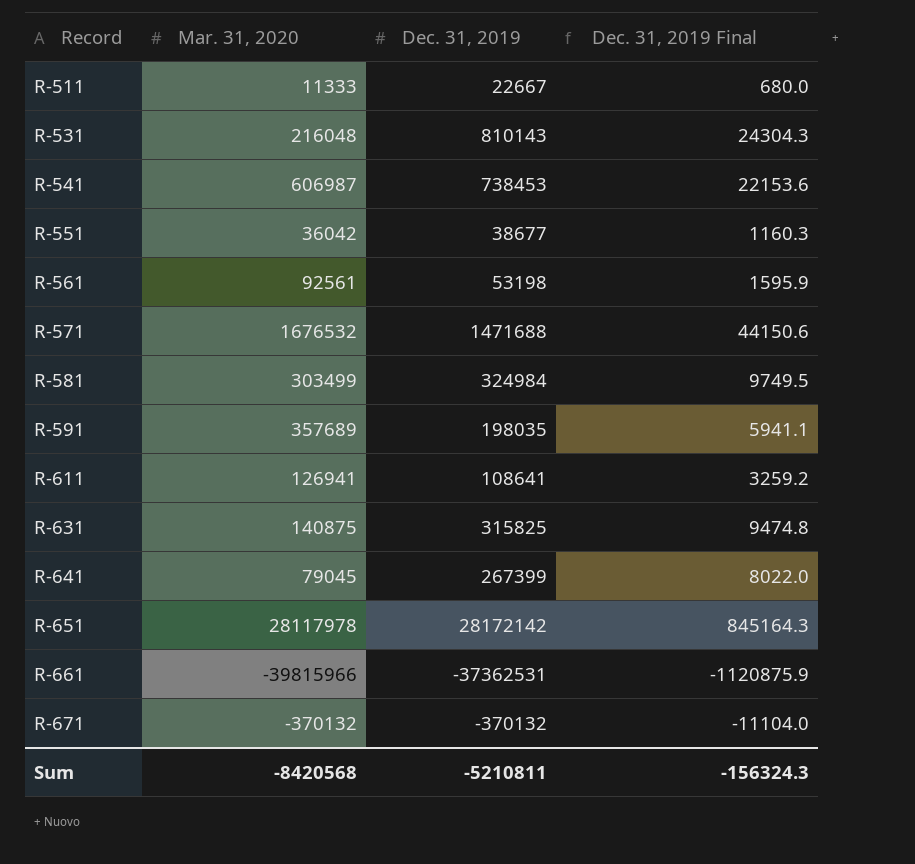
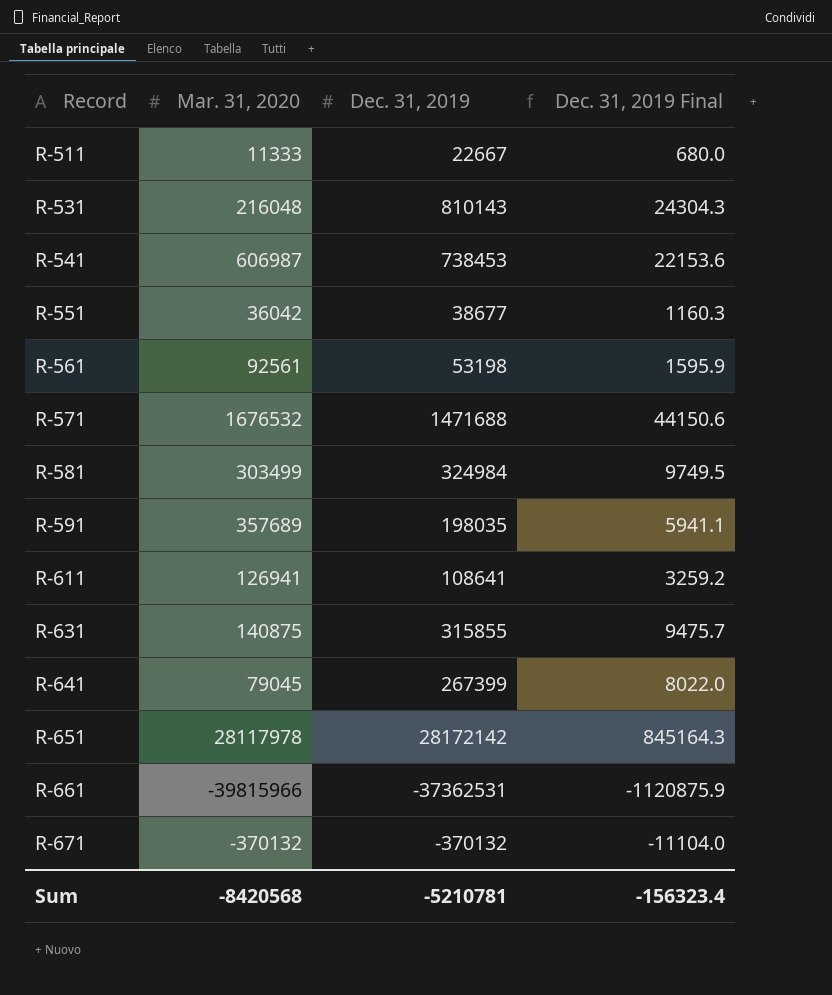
R-631 | Dec. 31, 2019: 315825 -> 315855
R-631 | Dec. 31, 2019 Final: 9474.8 -> 9475.7
Sum | Dec. 31, 2019: -5210811 -> -5210781
Sum | Dec. 31, 2019 Final: -156324.3 -> -156323.4

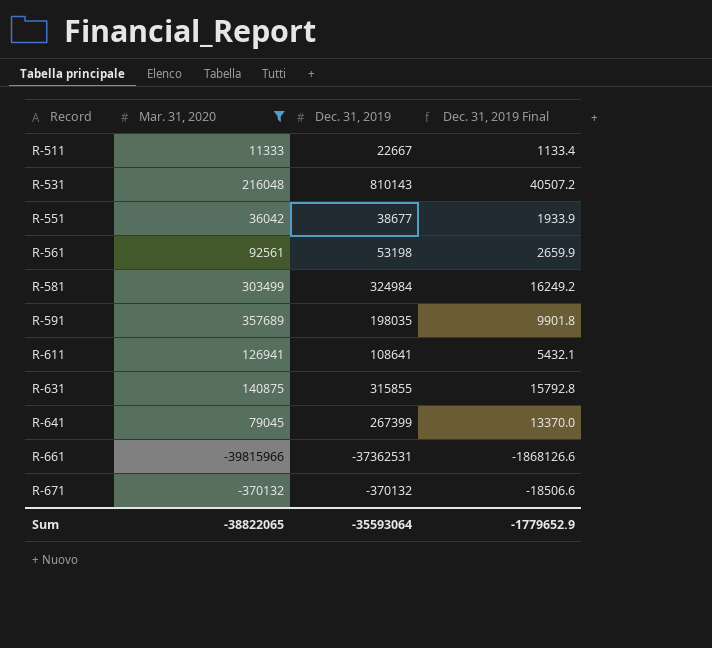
filter: none -> Mar. 31, 2020 <= 357689
column Dec. 31, 2019 Final | formula: [Dec. 31, 2019] * 0.03 -> [Dec. 31, 2019] * 0.05
Sum | Mar. 31, 2020: -8420568 -> -38822065
Sum | Dec. 31, 2019: -5210781 -> -35593064
Sum | Dec. 31, 2019 Final: -156323.4 -> -1779652.9

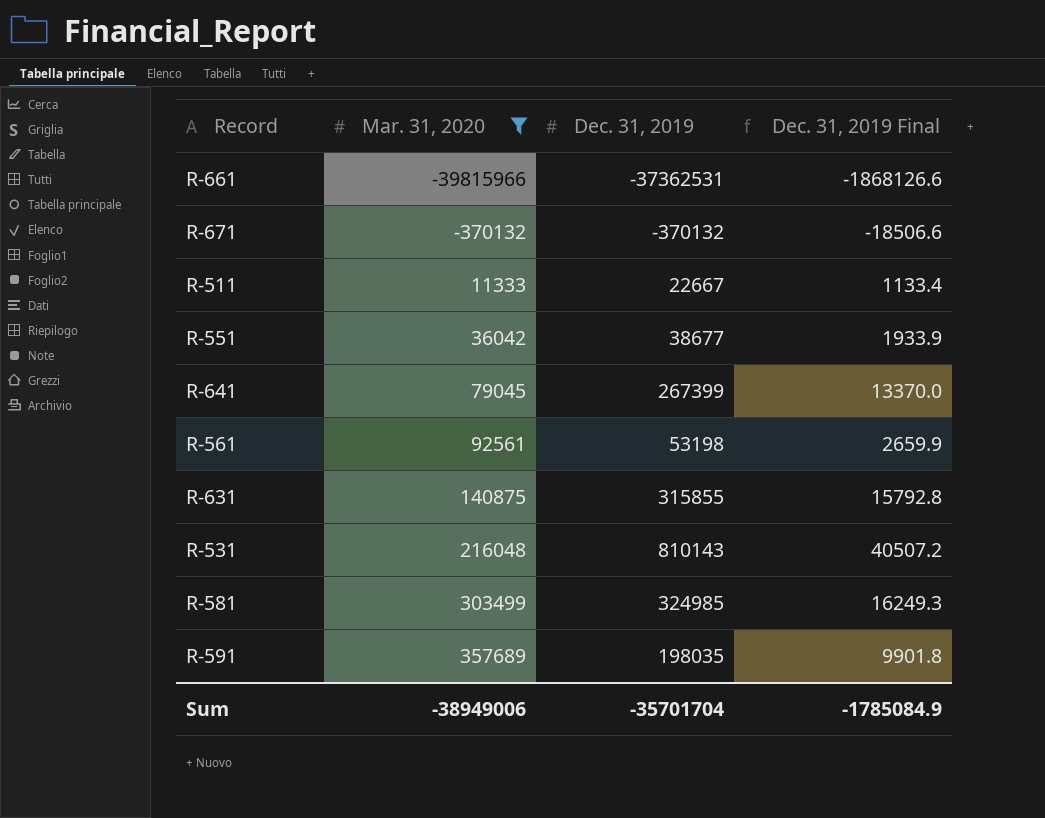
row order: Record ascending -> Mar. 31, 2020 ascending
row R-611: 126941 | 108641 | 5432.1 -> none
R-581 | Dec. 31, 2019: 324984 -> 324985
R-581 | Dec. 31, 2019 Final: 16249.2 -> 16249.3
Sum | Mar. 31, 2020: -38822065 -> -38949006
Sum | Dec. 31, 2019: -35593064 -> -35701704
Sum | Dec. 31, 2019 Final: -1779652.9 -> -1785084.9

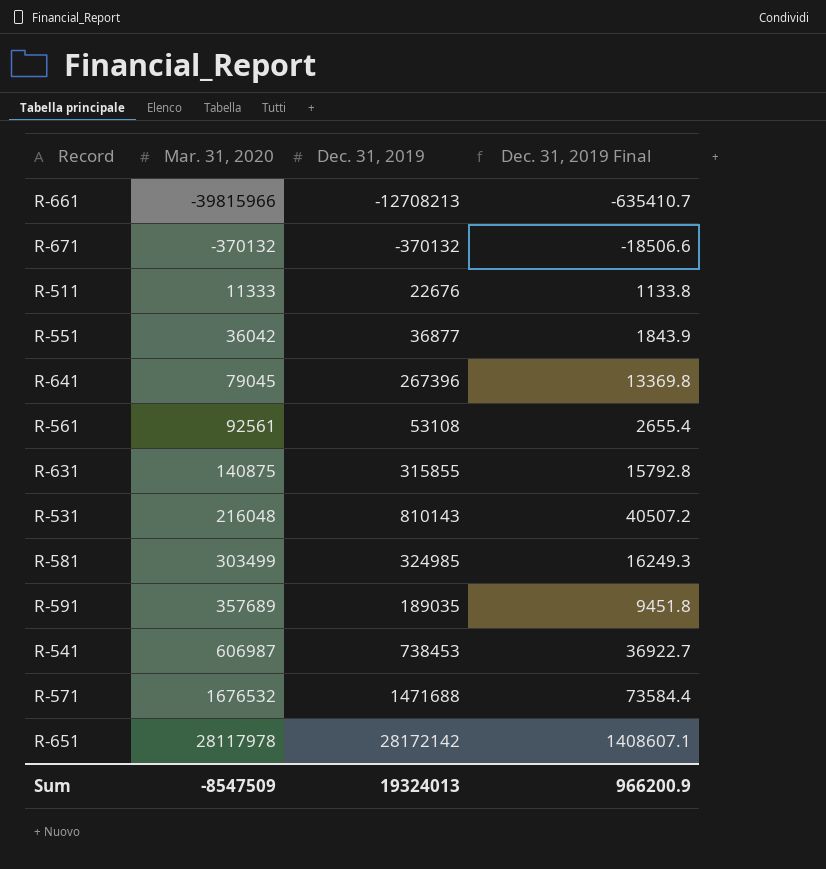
filter: Mar. 31, 2020 <= 357689 -> none
R-661 | Dec. 31, 2019: -37362531 -> -12708213
R-661 | Dec. 31, 2019 Final: -1868126.6 -> -635410.7
R-511 | Dec. 31, 2019: 22667 -> 22676
R-511 | Dec. 31, 2019 Final: 1133.4 -> 1133.8
R-551 | Dec. 31, 2019: 38677 -> 36877
R-551 | Dec. 31, 2019 Final: 1933.9 -> 1843.9
R-641 | Dec. 31, 2019: 267399 -> 267396
R-641 | Dec. 31, 2019 Final: 13370.0 -> 13369.8
R-561 | Dec. 31, 2019: 53198 -> 53108
R-561 | Dec. 31, 2019 Final: 2659.9 -> 2655.4
R-591 | Dec. 31, 2019: 198035 -> 189035
R-591 | Dec. 31, 2019 Final: 9901.8 -> 9451.8
Sum | Mar. 31, 2020: -38949006 -> -8547509
Sum | Dec. 31, 2019: -35701704 -> 19324013
Sum | Dec. 31, 2019 Final: -1785084.9 -> 966200.9

